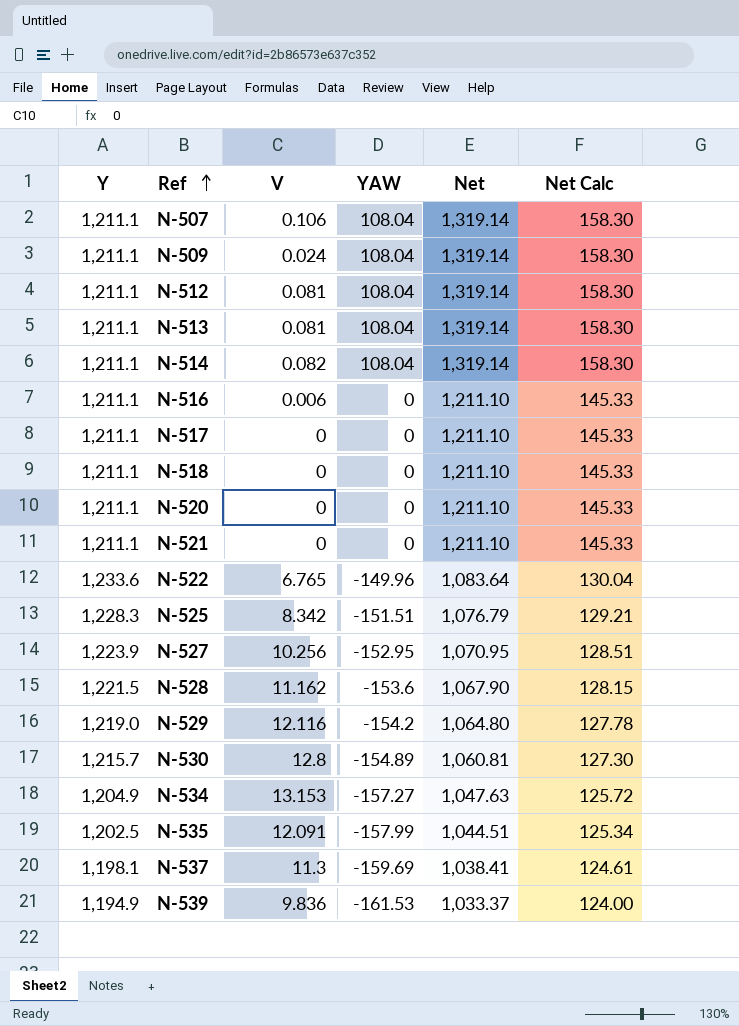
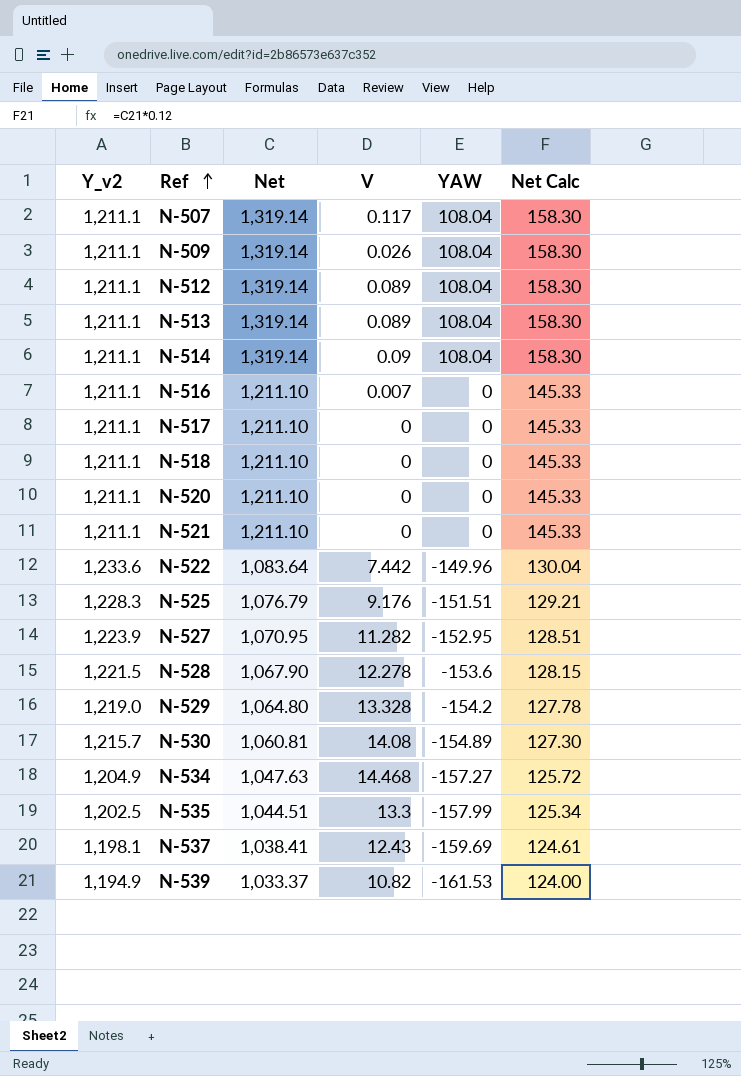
column name: Y -> Y_v2
column Net | position: 5 -> 3
N-507 | V: 0.106 -> 0.117
N-509 | V: 0.024 -> 0.026
N-512 | V: 0.081 -> 0.089
N-513 | V: 0.081 -> 0.089
N-514 | V: 0.082 -> 0.09
N-516 | V: 0.006 -> 0.007
N-522 | V: 6.765 -> 7.442
N-525 | V: 8.342 -> 9.176
N-527 | V: 10.256 -> 11.282
N-528 | V: 11.162 -> 12.278
N-529 | V: 12.116 -> 13.328
N-530 | V: 12.8 -> 14.08
N-534 | V: 13.153 -> 14.468
N-535 | V: 12.091 -> 13.3
N-537 | V: 11.3 -> 12.43
N-539 | V: 9.836 -> 10.82

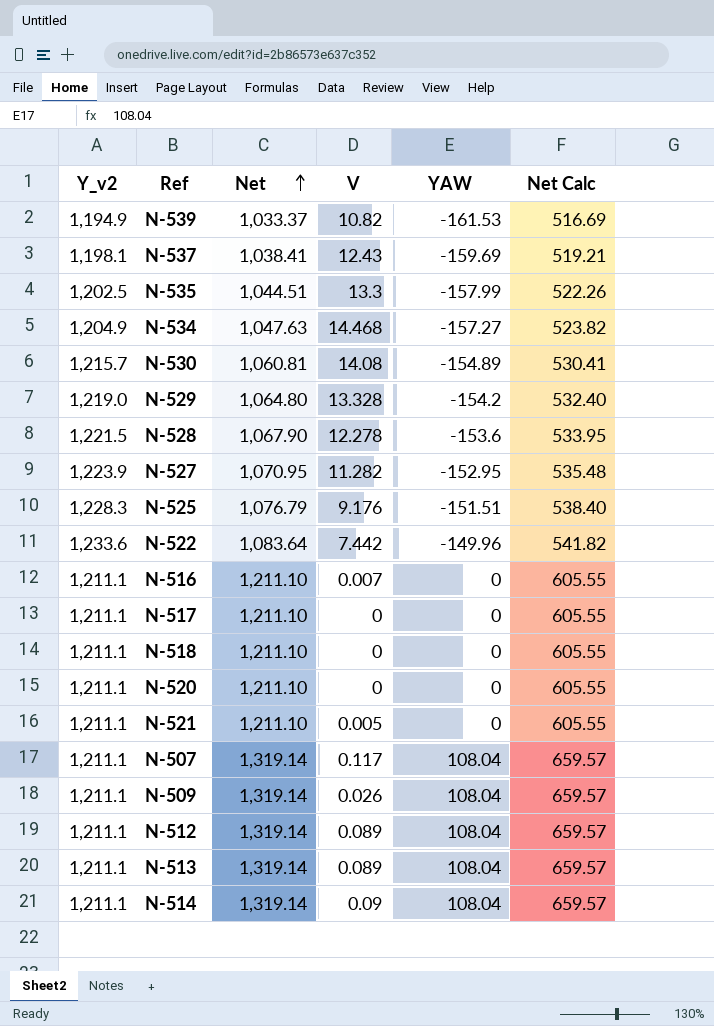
row order: Ref ascending -> Net ascending
column Net Calc | formula: [Net] * 0.12 -> [Net] * 0.5
N-521 | V: 0 -> 0.005

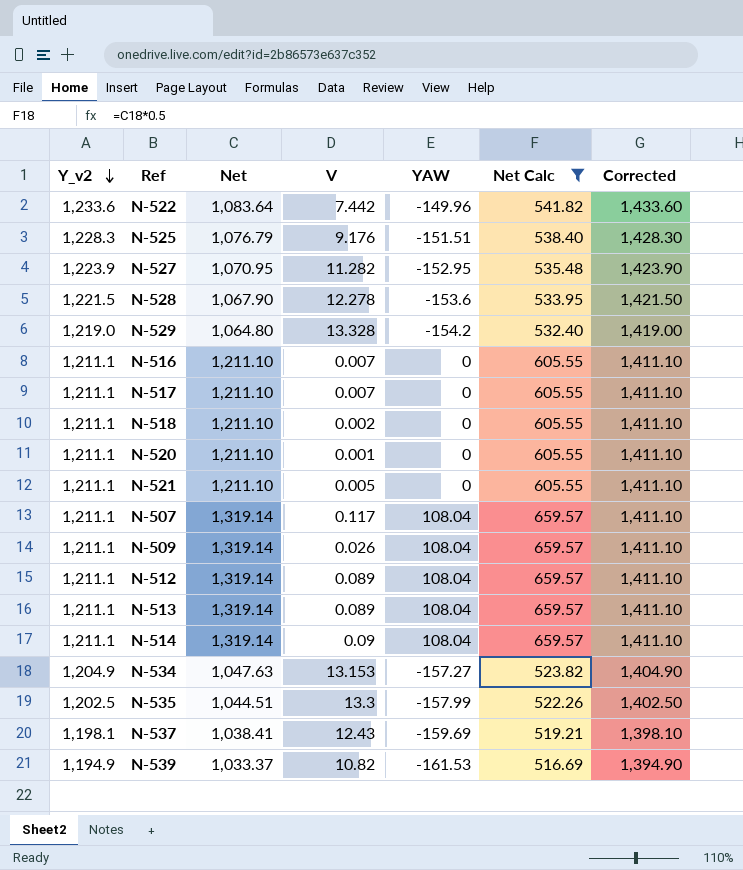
filter: none -> Net Calc != 530.41
row order: Net ascending -> Y_v2 descending
column Corrected | formula: none -> [Y_v2] + 200
N-517 | V: 0 -> 0.007
N-518 | V: 0 -> 0.002
N-520 | V: 0 -> 0.001
N-534 | V: 14.468 -> 13.153

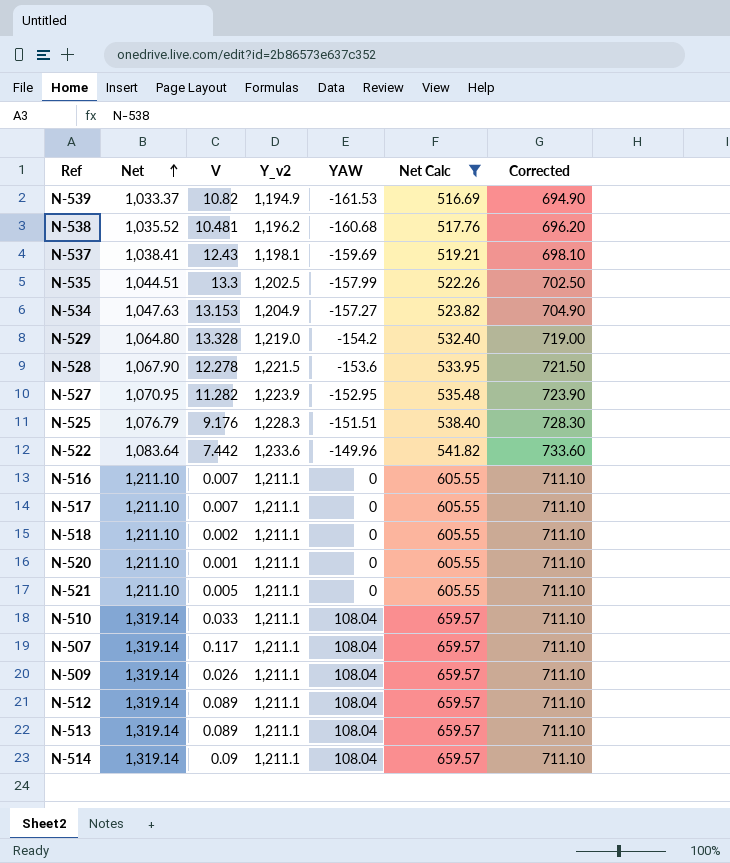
row order: Y_v2 descending -> Net ascending
column Y_v2 | position: 1 -> 4
column Corrected | formula: [Y_v2] + 200 -> [Y_v2] - 500
row N-538: none -> 1,035.52 | 10.481 | 1,196.2 | -160.68 | 517.76 | 696.20
row N-510: none -> 1,319.14 | 0.033 | 1,211.1 | 108.04 | 659.57 | 711.10

